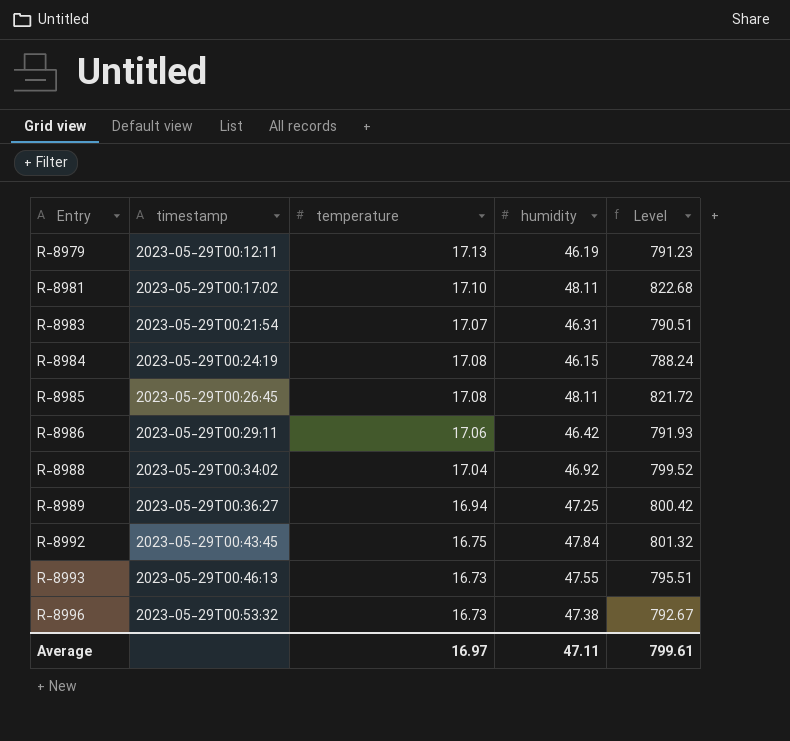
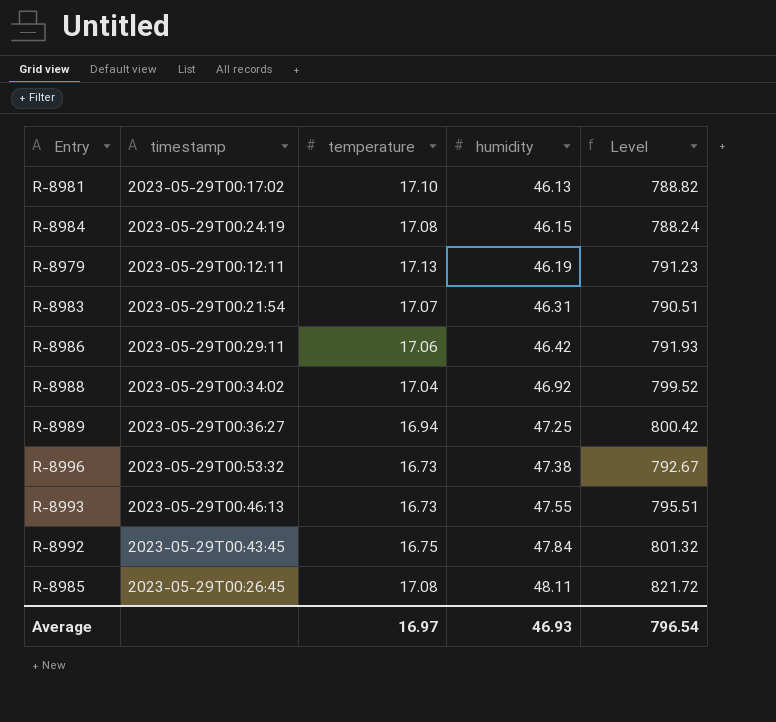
row order: Entry ascending -> humidity ascending
R-8981 | humidity: 48.11 -> 46.13
R-8981 | Level: 822.68 -> 788.82
Average | humidity: 47.11 -> 46.93
Average | Level: 799.61 -> 796.54

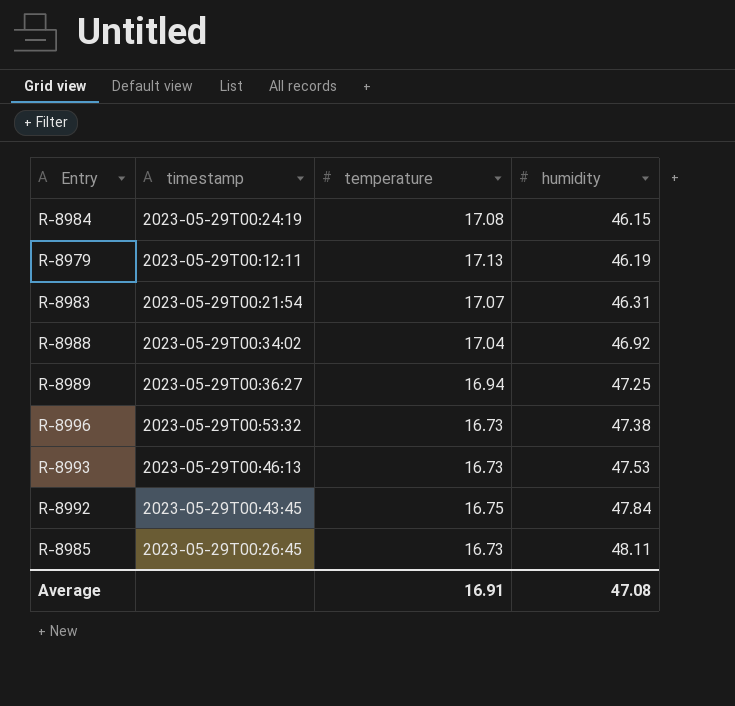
column Level | formula: [temperature] * [humidity] -> none
row R-8981: 2023-05-29T00:17:02 | 17.10 | 46.13 | 788.82 -> none
row R-8986: 2023-05-29T00:29:11 | 17.06 | 46.42 | 791.93 -> none
R-8993 | humidity: 47.55 -> 47.53
R-8985 | temperature: 17.08 -> 16.73
Average | temperature: 16.97 -> 16.91
Average | humidity: 46.93 -> 47.08

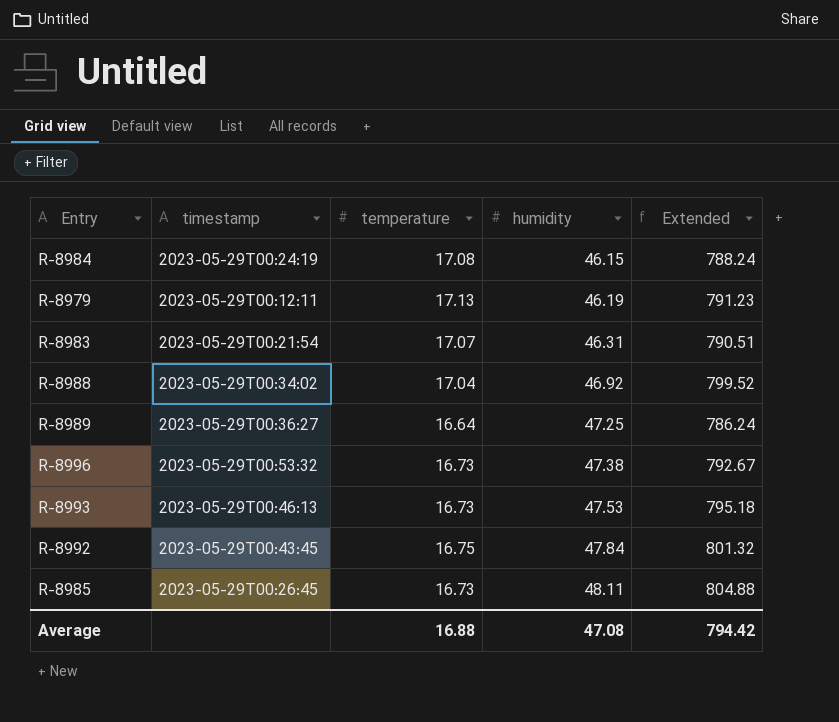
column Extended | formula: none -> [temperature] * [humidity]
R-8989 | temperature: 16.94 -> 16.64
Average | temperature: 16.91 -> 16.88

